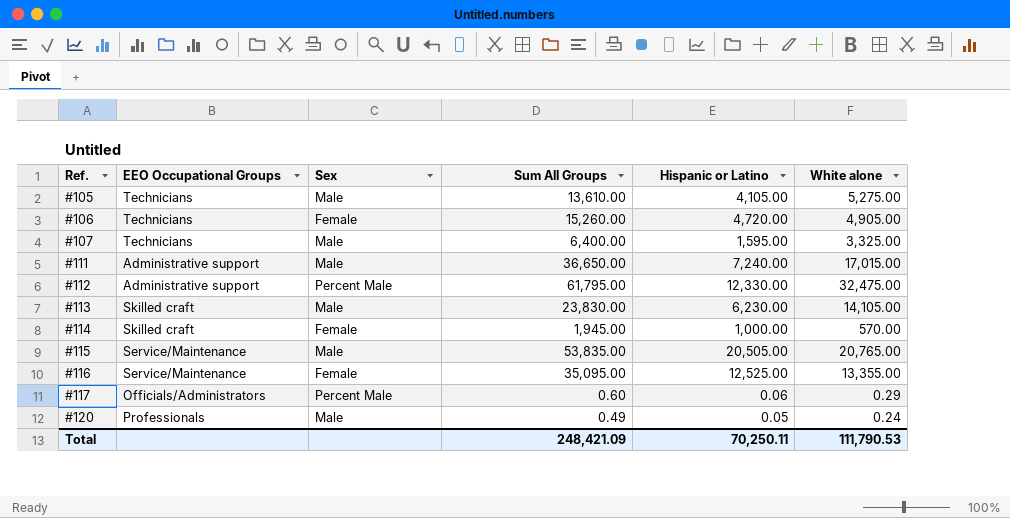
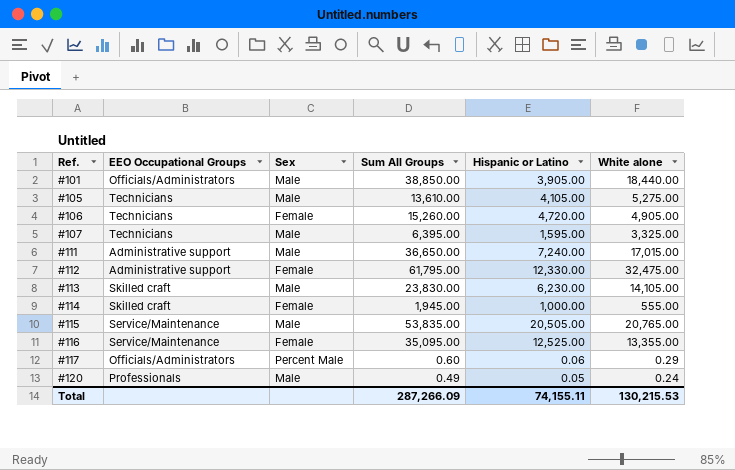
row #101: none -> Officials/Administrators | Male | 38,850.00 | 3,905.00 | 18,440.00
#107 | Sum All Groups: 6,400.00 -> 6,395.00
#112 | Sex: Percent Male -> Female
#114 | White alone: 570.00 -> 555.00
Total | Sum All Groups: 248,421.09 -> 287,266.09
Total | Hispanic or Latino: 70,250.11 -> 74,155.11
Total | White alone: 111,790.53 -> 130,215.53

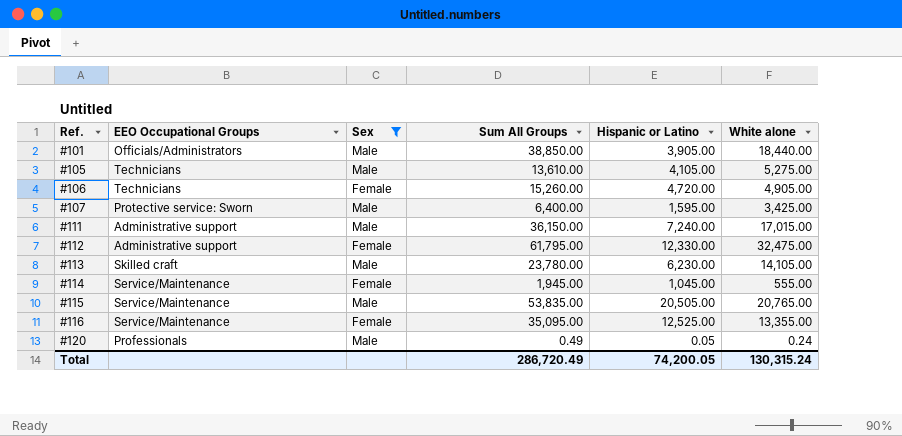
filter: none -> Sex != Percent Male
#107 | EEO Occupational Groups: Technicians -> Protective service: Sworn
#107 | Sum All Groups: 6,395.00 -> 6,400.00
#107 | White alone: 3,325.00 -> 3,425.00
#111 | Sum All Groups: 36,650.00 -> 36,150.00
#113 | Sum All Groups: 23,830.00 -> 23,780.00
#114 | EEO Occupational Groups: Skilled craft -> Service/Maintenance
#114 | Hispanic or Latino: 1,000.00 -> 1,045.00
Total | Sum All Groups: 287,266.09 -> 286,720.49
Total | Hispanic or Latino: 74,155.11 -> 74,200.05
Total | White alone: 130,215.53 -> 130,315.24

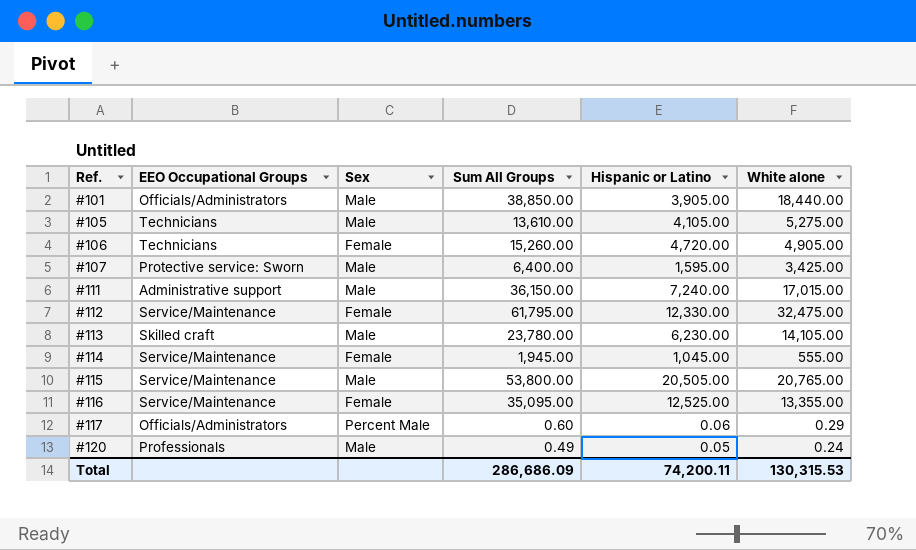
filter: Sex != Percent Male -> none
#112 | EEO Occupational Groups: Administrative support -> Service/Maintenance
#115 | Sum All Groups: 53,835.00 -> 53,800.00
Total | Sum All Groups: 286,720.49 -> 286,686.09
Total | Hispanic or Latino: 74,200.05 -> 74,200.11
Total | White alone: 130,315.24 -> 130,315.53

